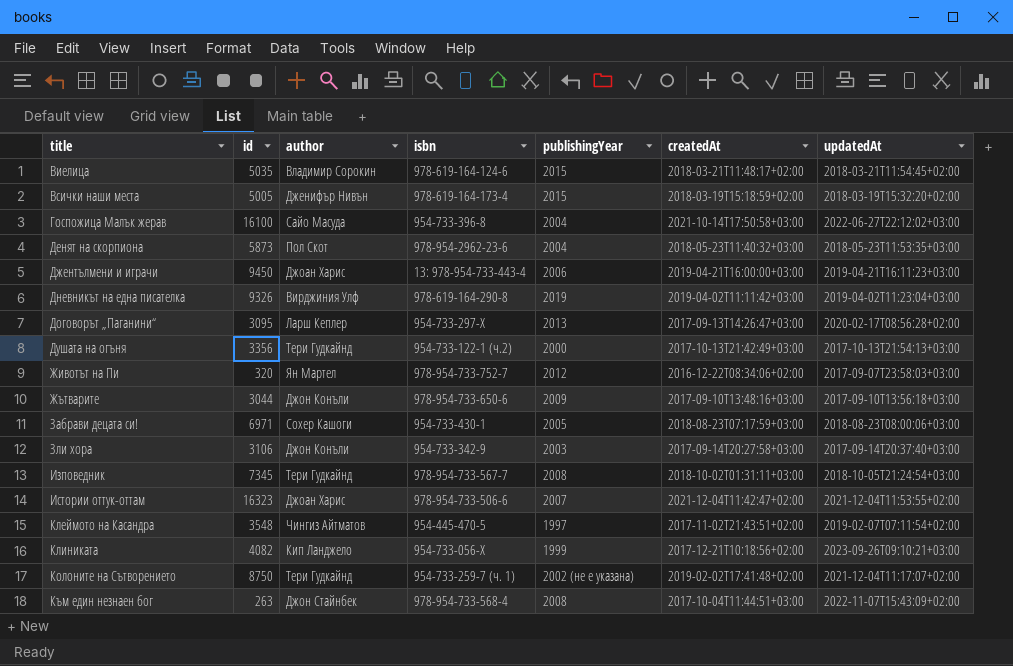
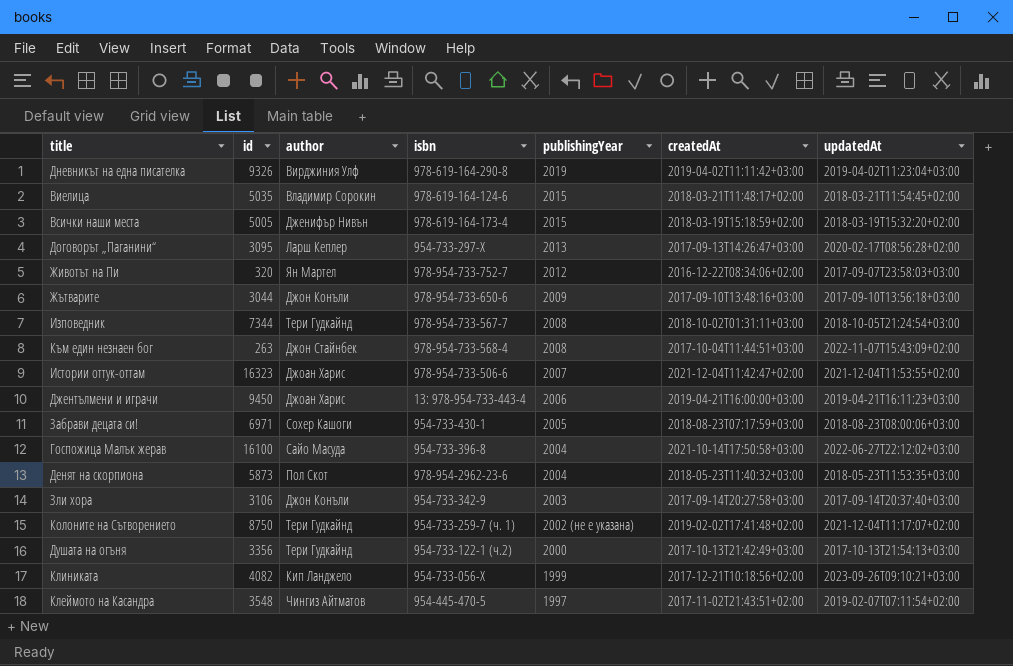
row order: title ascending -> publishingYear descending
Изповедник | id: 7345 -> 7344

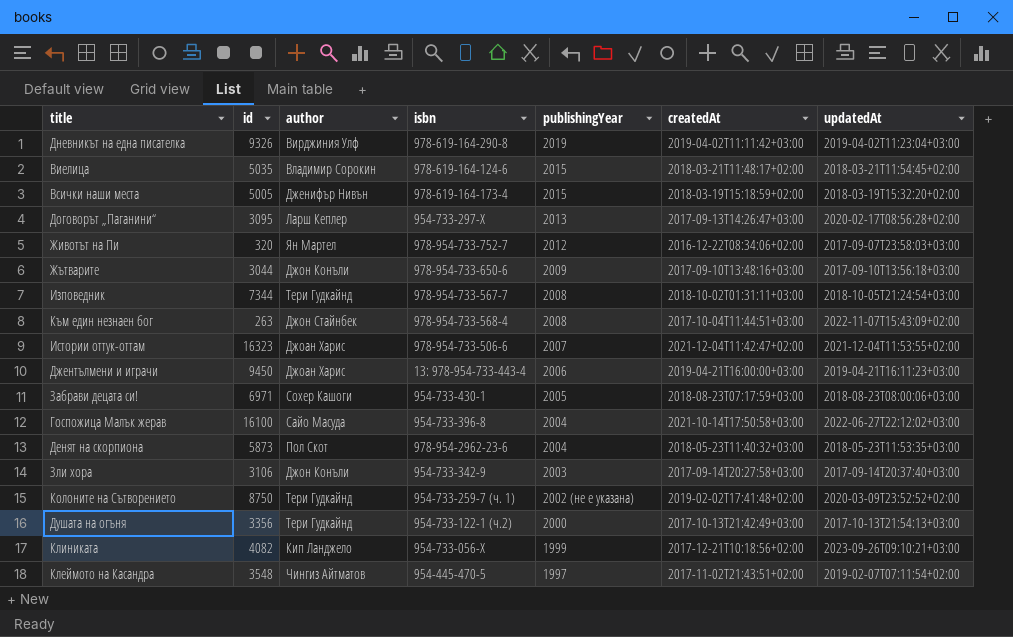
Колоните на Сътворението | updatedAt: 2021-12-04T11:17:07+02:00 -> 2020-03-09T23:52:52+02:00

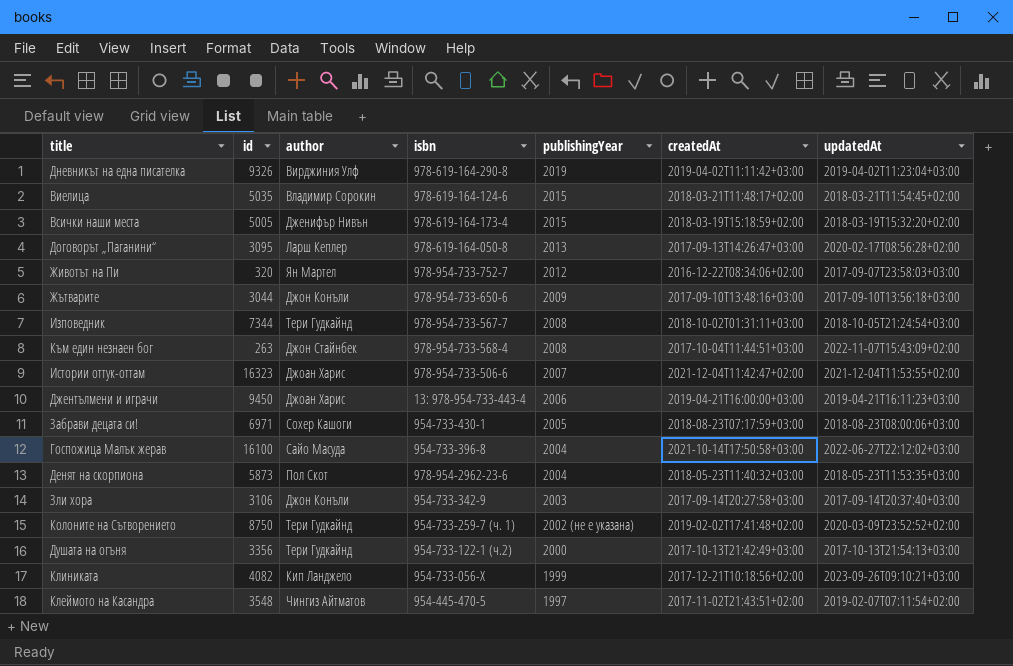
Договорът „Паганини“ | isbn: 954-733-297-X -> 978-619-164-050-8

